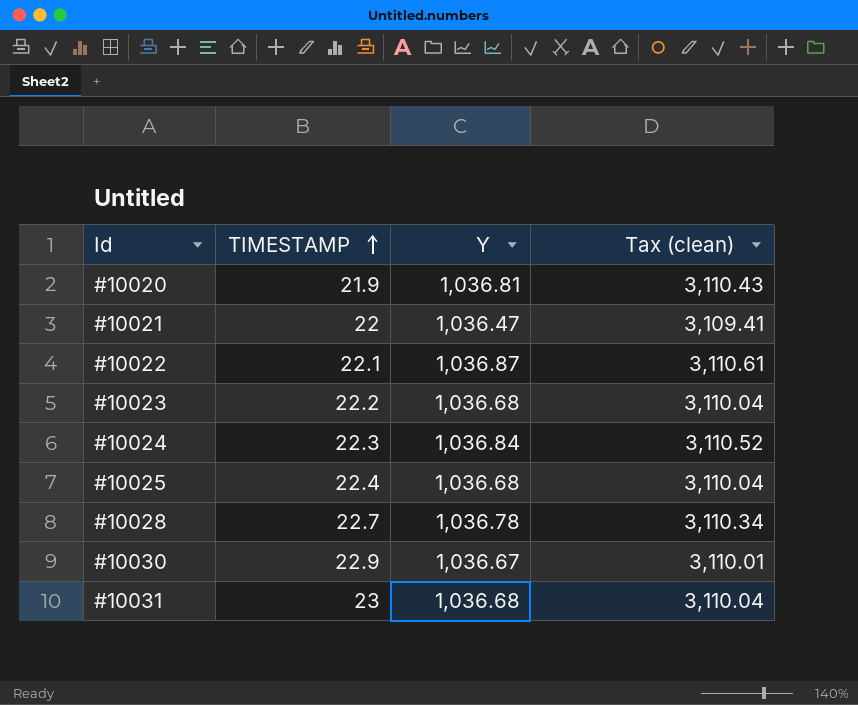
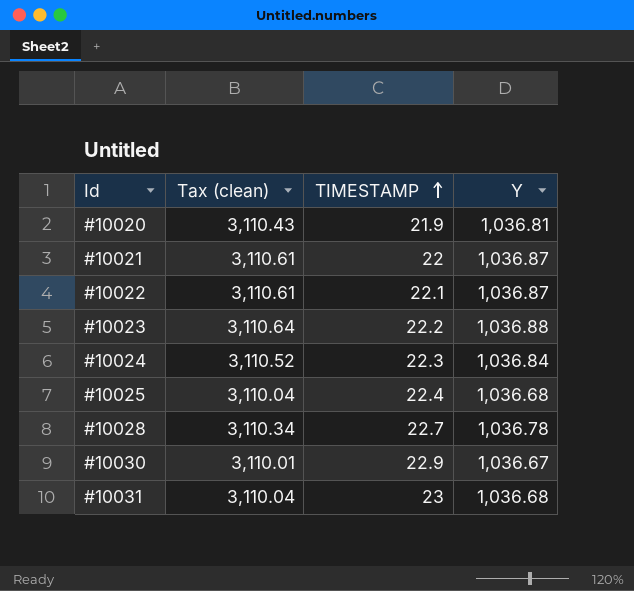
column Tax (clean) | position: 4 -> 2
#10021 | Tax (clean): 3,109.41 -> 3,110.61
#10021 | Y: 1,036.47 -> 1,036.87
#10023 | Tax (clean): 3,110.04 -> 3,110.64
#10023 | Y: 1,036.68 -> 1,036.88

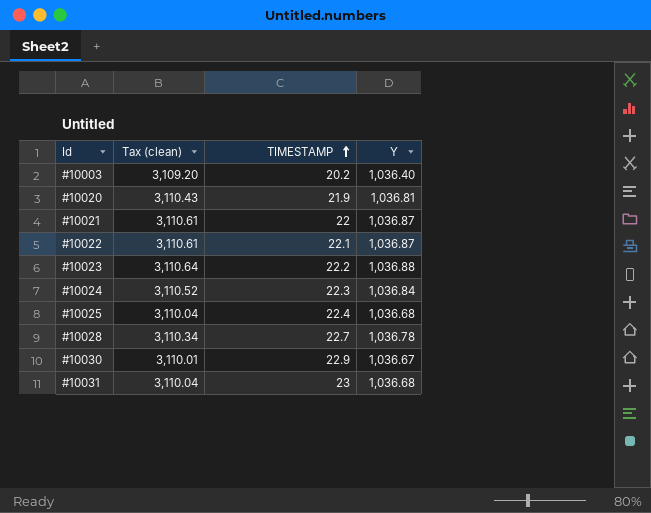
row #10003: none -> 3,109.20 | 20.2 | 1,036.40

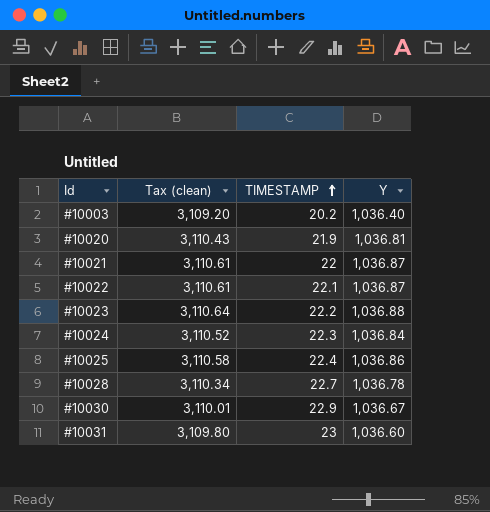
#10025 | Tax (clean): 3,110.04 -> 3,110.58
#10025 | Y: 1,036.68 -> 1,036.86
#10031 | Tax (clean): 3,110.04 -> 3,109.80
#10031 | Y: 1,036.68 -> 1,036.60

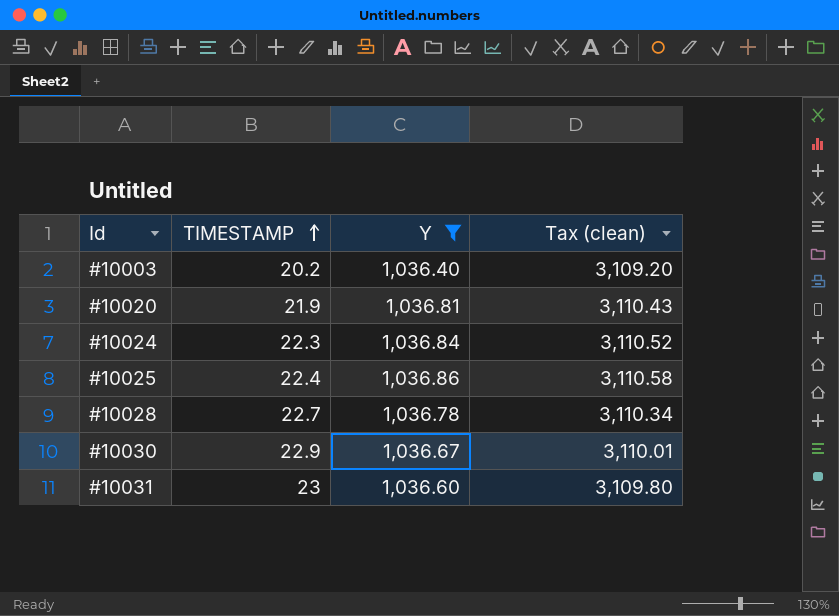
filter: none -> Y <= 1,036.86
column Tax (clean) | position: 2 -> 4

